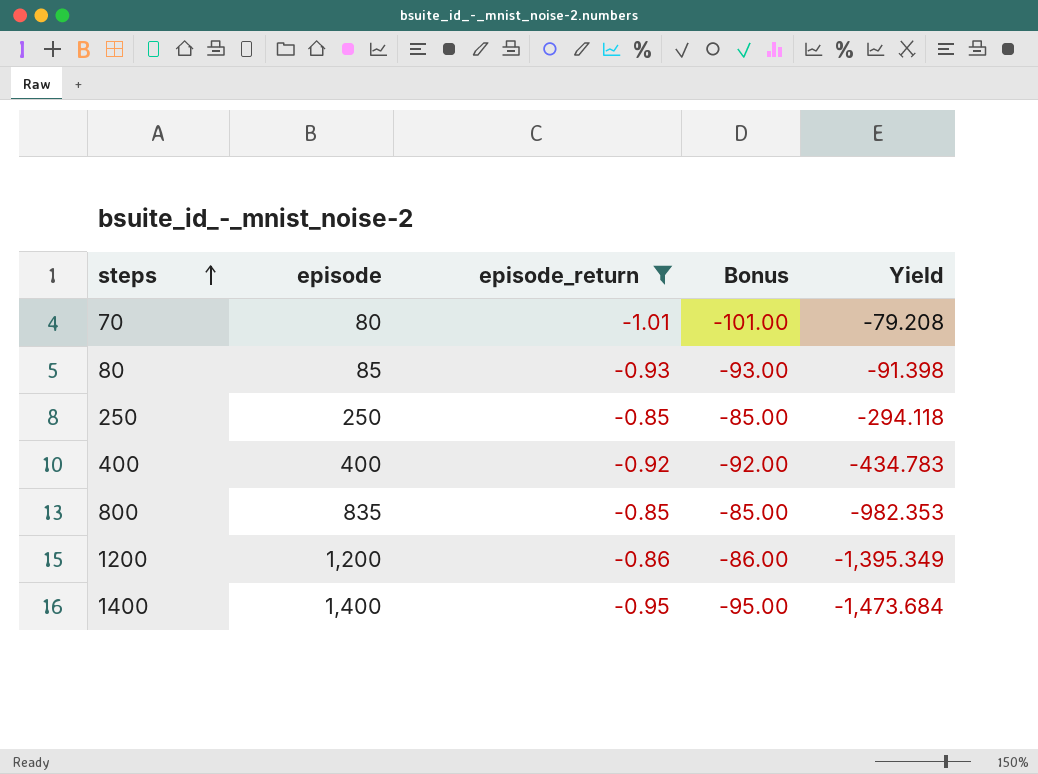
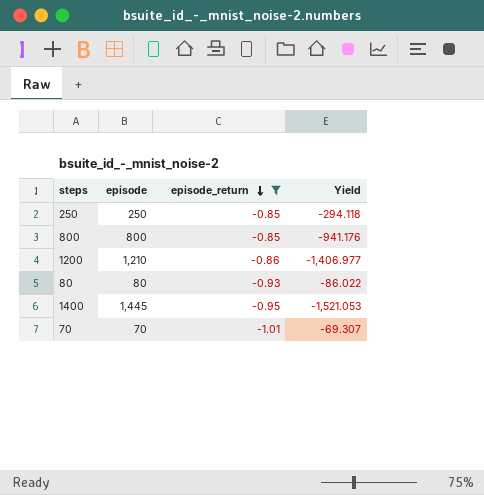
row order: steps ascending -> episode_return descending
column Bonus | formula: [episode_return] * 100 -> none
row 400: 400 | -0.92 | -92.00 | -434.783 -> none
800 | episode: 835 -> 800
800 | Yield: -982.353 -> -941.176
1200 | episode: 1,200 -> 1,210
1200 | Yield: -1,395.349 -> -1,406.977
80 | episode: 85 -> 80
80 | Yield: -91.398 -> -86.022
1400 | episode: 1,400 -> 1,445
1400 | Yield: -1,473.684 -> -1,521.053
70 | episode: 80 -> 70
70 | Yield: -79.208 -> -69.307

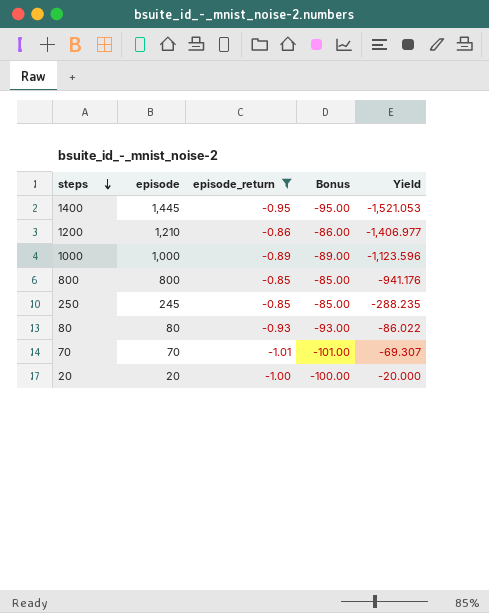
row order: episode_return descending -> steps descending
column Bonus | formula: none -> [episode_return] * 100
row 1000: none -> 1,000 | -0.89 | -89.00 | -1,123.596
250 | episode: 250 -> 245
250 | Yield: -294.118 -> -288.235
row 20: none -> 20 | -1.00 | -100.00 | -20.000

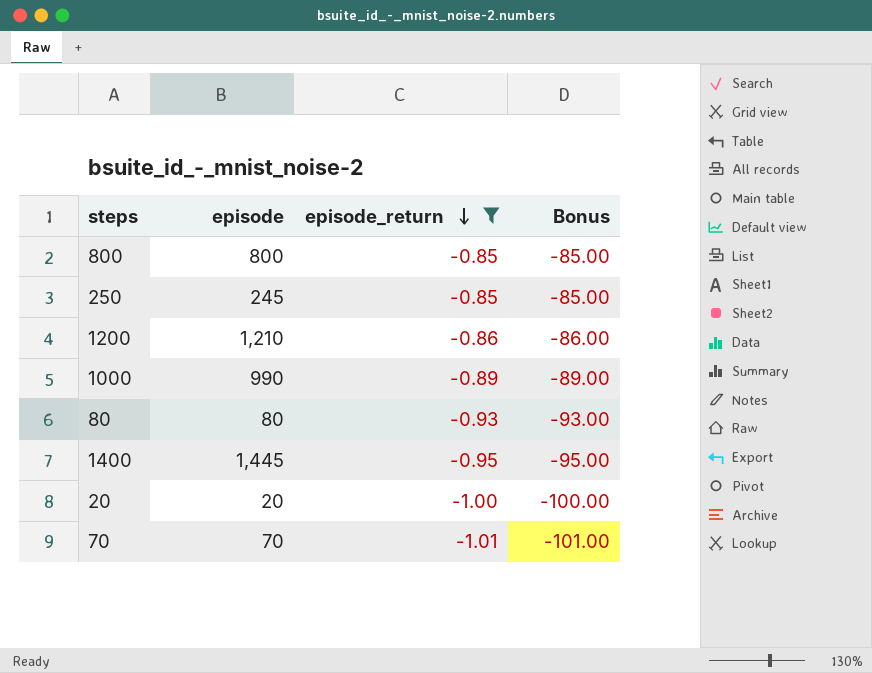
row order: steps descending -> episode_return descending
column Yield | formula: [episode] / [episode_return] -> none
1000 | episode: 1,000 -> 990

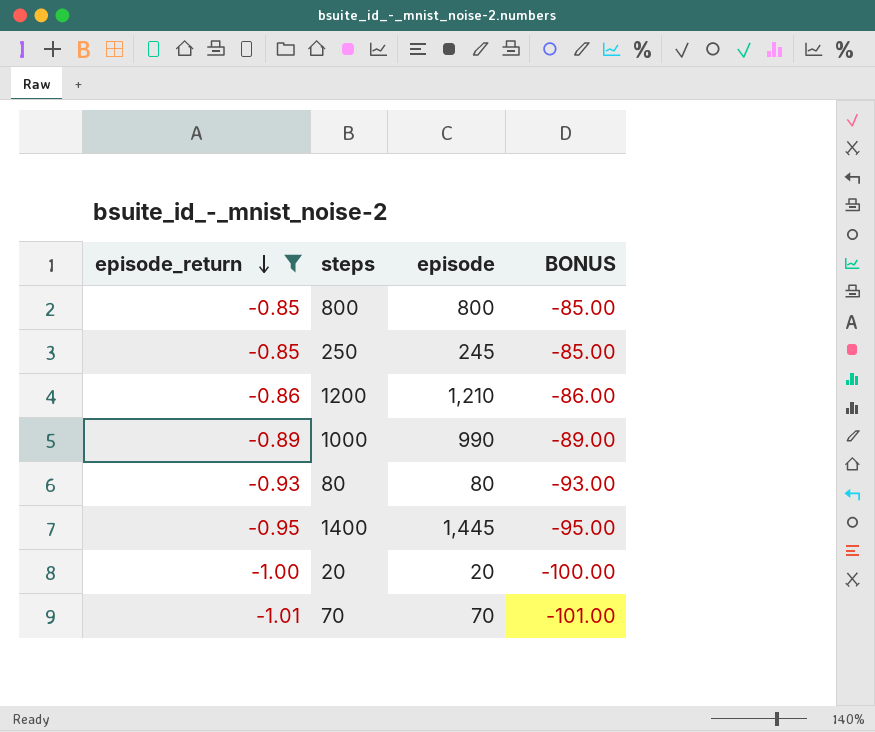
column episode_return | position: 3 -> 1
column name: Bonus -> BONUS

